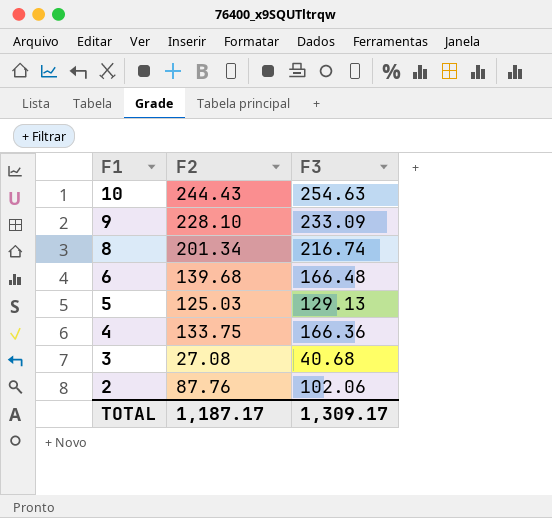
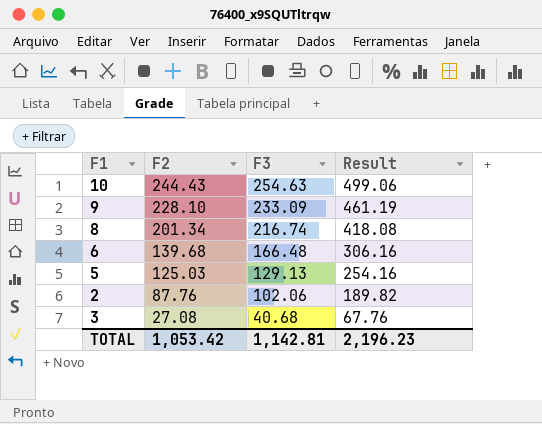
row order: F1 descending -> F2 descending
column Result | formula: none -> [F2] + [F3]
row 4: 133.75 | 166.36 -> none
TOTAL | F2: 1,187.17 -> 1,053.42
TOTAL | F3: 1,309.17 -> 1,142.81

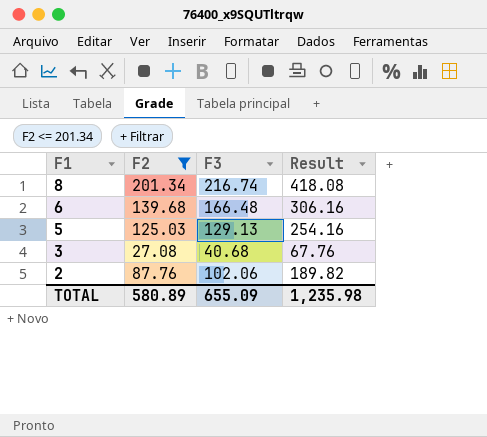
filter: none -> F2 <= 201.34
row order: F2 descending -> F1 descending
TOTAL | F2: 1,053.42 -> 580.89
TOTAL | F3: 1,142.81 -> 655.09
TOTAL | Result: 2,196.23 -> 1,235.98

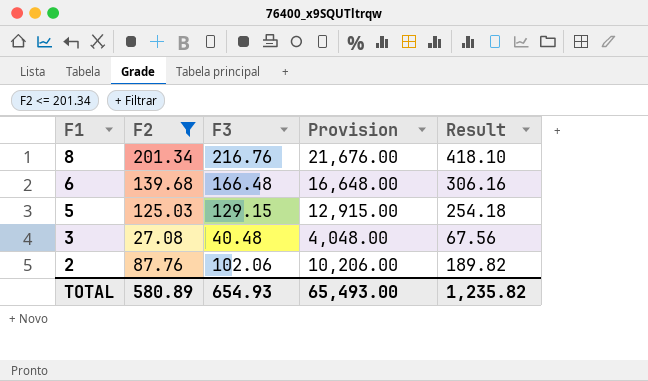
column Provision | formula: none -> [F3] * 100
8 | F3: 216.74 -> 216.76
8 | Result: 418.08 -> 418.10
5 | F3: 129.13 -> 129.15
5 | Result: 254.16 -> 254.18
3 | F3: 40.68 -> 40.48
3 | Result: 67.76 -> 67.56
TOTAL | F3: 655.09 -> 654.93
TOTAL | Result: 1,235.98 -> 1,235.82

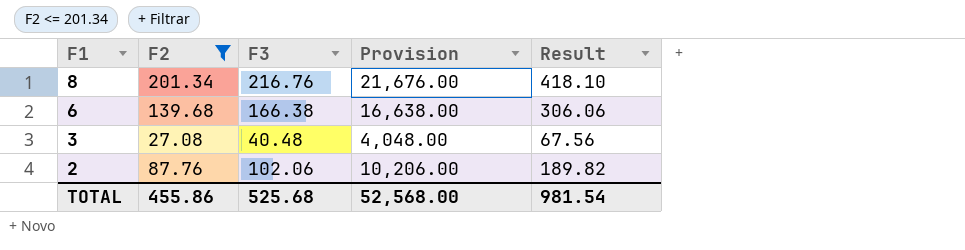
row 5: 125.03 | 129.15 | 12,915.00 | 254.18 -> none
6 | F3: 166.48 -> 166.38
6 | Provision: 16,648.00 -> 16,638.00
6 | Result: 306.16 -> 306.06
TOTAL | F2: 580.89 -> 455.86
TOTAL | F3: 654.93 -> 525.68
TOTAL | Provision: 65,493.00 -> 52,568.00
TOTAL | Result: 1,235.82 -> 981.54

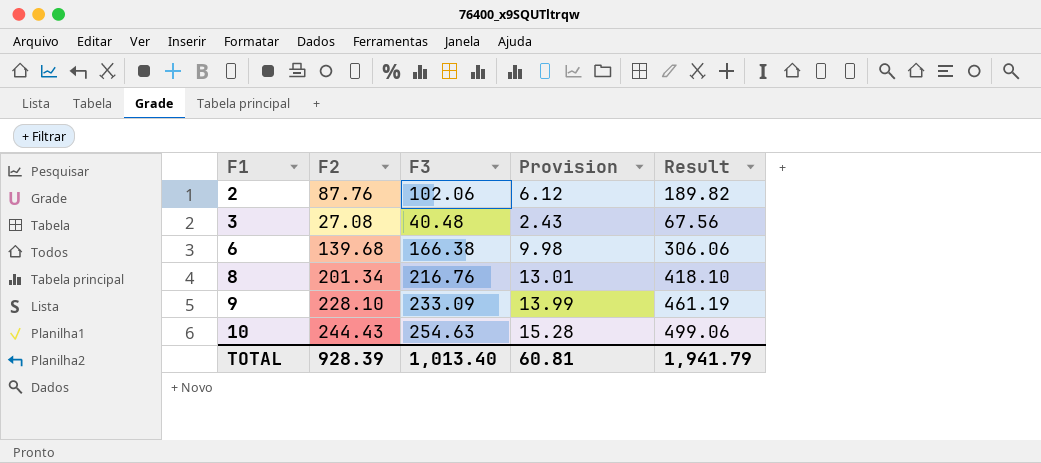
filter: F2 <= 201.34 -> none
row order: F1 descending -> F1 ascending
column Provision | formula: [F3] * 100 -> [F3] * 0.06
TOTAL | F2: 455.86 -> 928.39
TOTAL | F3: 525.68 -> 1,013.40
TOTAL | Provision: 52,568.00 -> 60.81
TOTAL | Result: 981.54 -> 1,941.79

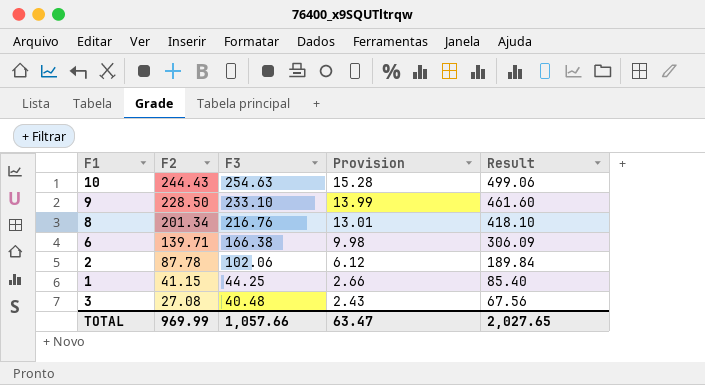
row order: F1 ascending -> F2 descending
9 | F2: 228.10 -> 228.50
9 | F3: 233.09 -> 233.10
9 | Result: 461.19 -> 461.60
6 | F2: 139.68 -> 139.71
6 | Result: 306.06 -> 306.09
2 | F2: 87.76 -> 87.78
2 | Result: 189.82 -> 189.84
row 1: none -> 41.15 | 44.25 | 2.66 | 85.40
TOTAL | F2: 928.39 -> 969.99
TOTAL | F3: 1,013.40 -> 1,057.66
TOTAL | Provision: 60.81 -> 63.47
TOTAL | Result: 1,941.79 -> 2,027.65

